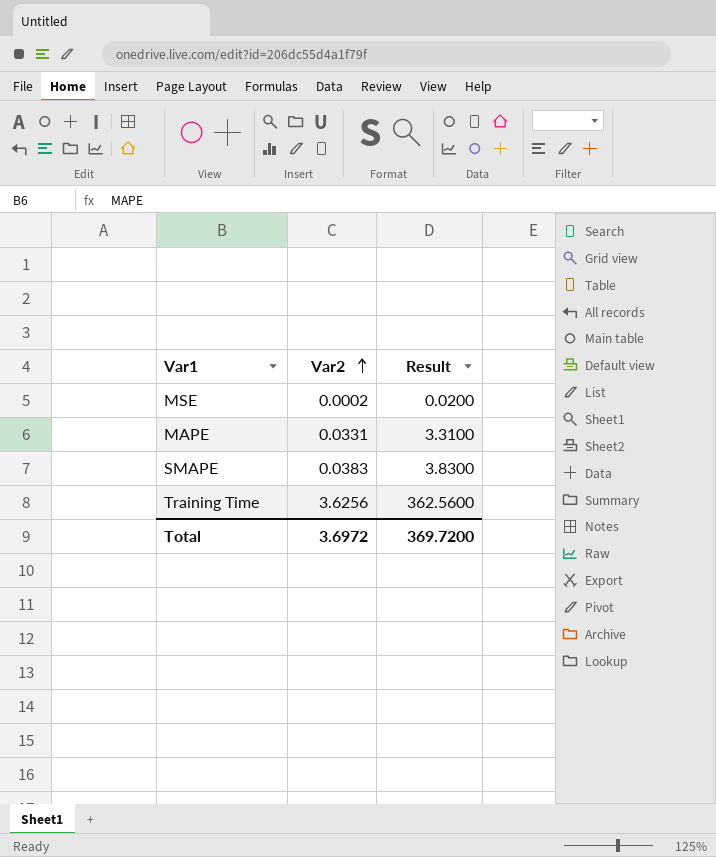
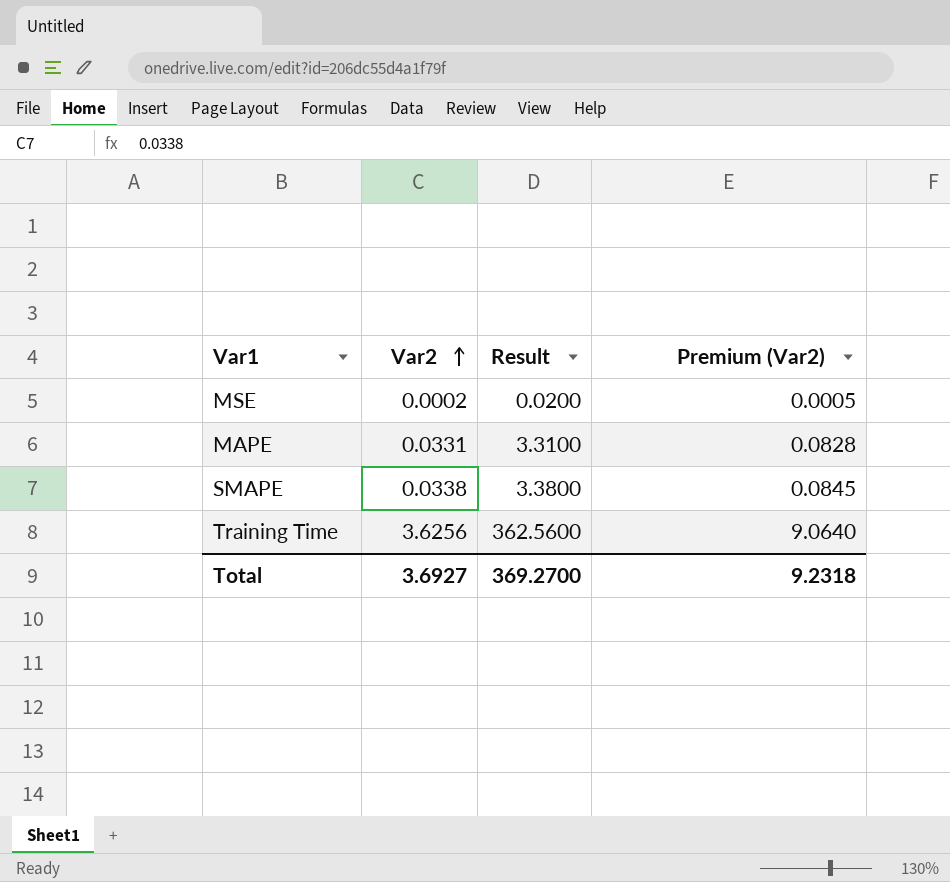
column Premium (Var2) | formula: none -> [Var2] * 2.5
SMAPE | Var2: 0.0383 -> 0.0338
SMAPE | Result: 3.8300 -> 3.3800
Total | Var2: 3.6972 -> 3.6927
Total | Result: 369.7200 -> 369.2700

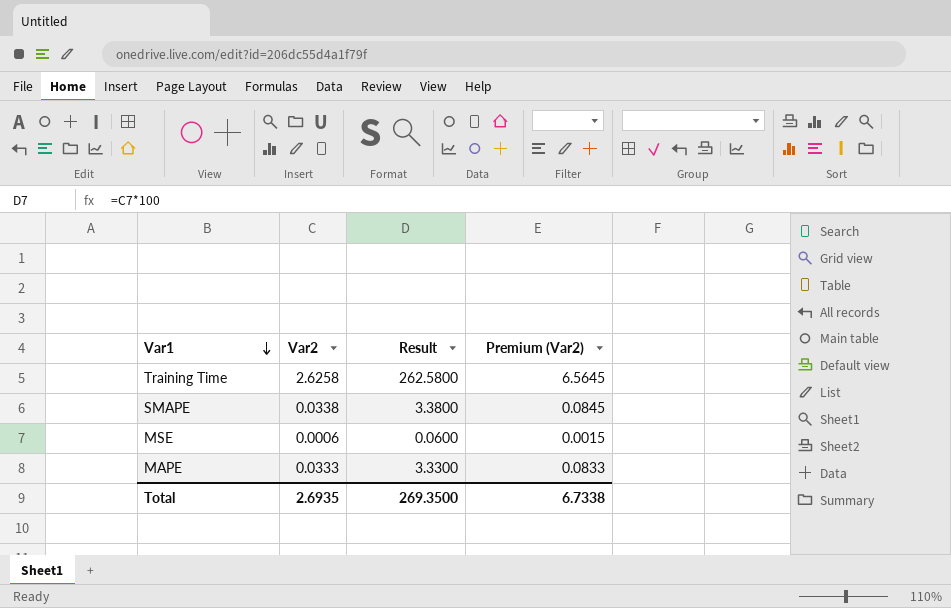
row order: Var2 ascending -> Var1 descending
Training Time | Var2: 3.6256 -> 2.6258
Training Time | Result: 362.5600 -> 262.5800
Training Time | Premium (Var2): 9.0640 -> 6.5645
MSE | Var2: 0.0002 -> 0.0006
MSE | Result: 0.0200 -> 0.0600
MSE | Premium (Var2): 0.0005 -> 0.0015
MAPE | Var2: 0.0331 -> 0.0333
MAPE | Result: 3.3100 -> 3.3300
MAPE | Premium (Var2): 0.0828 -> 0.0833
Total | Var2: 3.6927 -> 2.6935
Total | Result: 369.2700 -> 269.3500
Total | Premium (Var2): 9.2318 -> 6.7338

